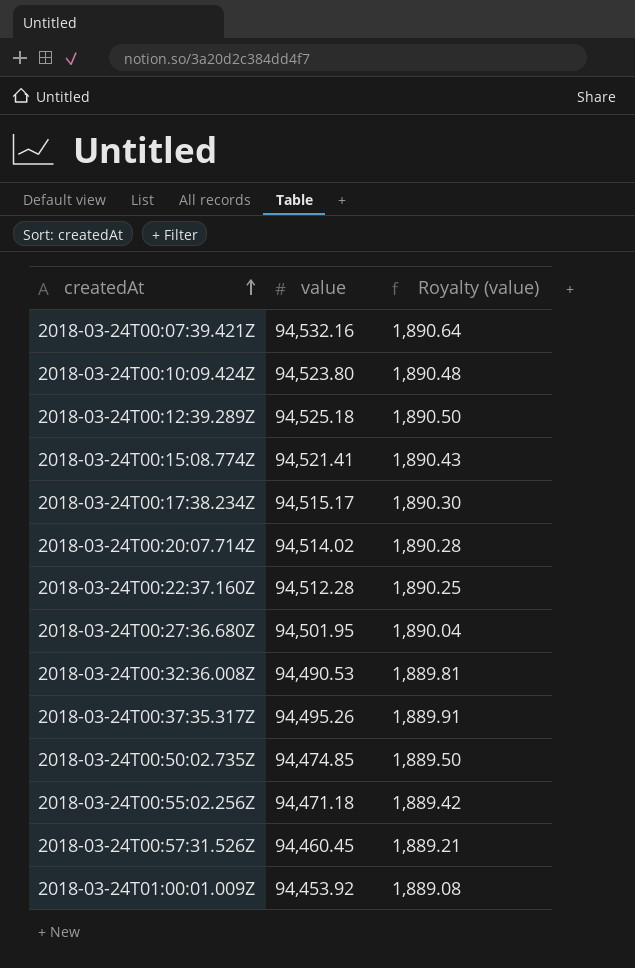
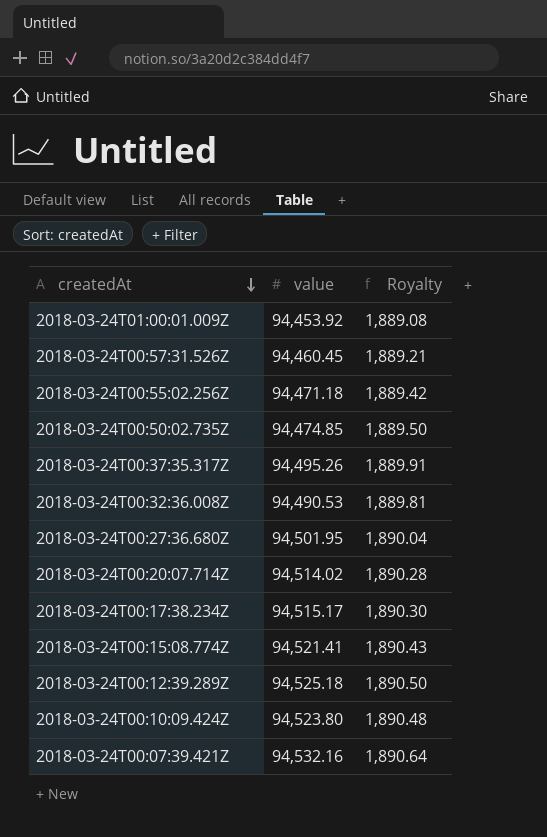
row order: createdAt ascending -> createdAt descending
column name: Royalty (value) -> Royalty
row 2018-03-24T00:22:37.160Z: 94,512.28 | 1,890.25 -> none

